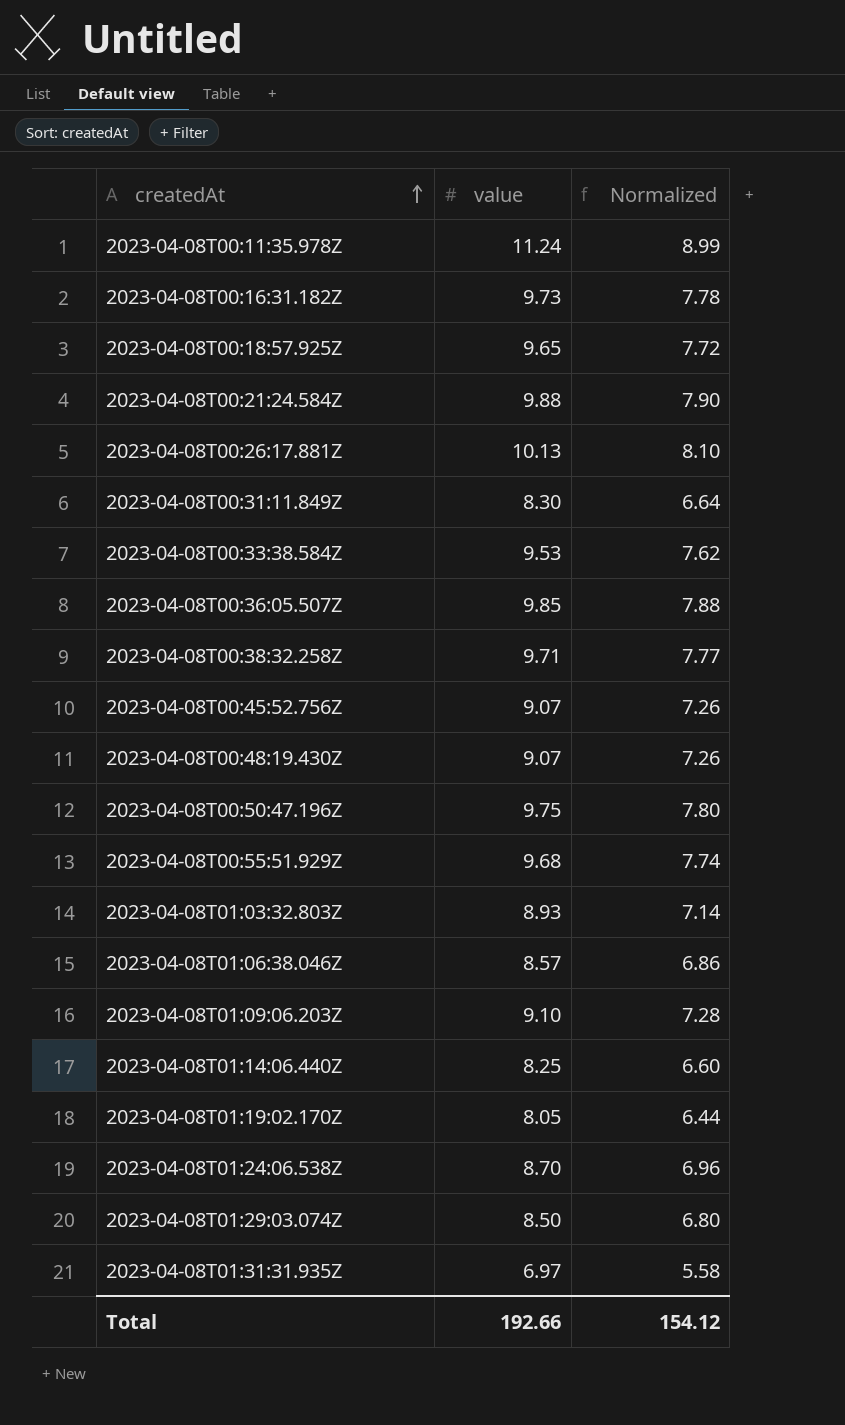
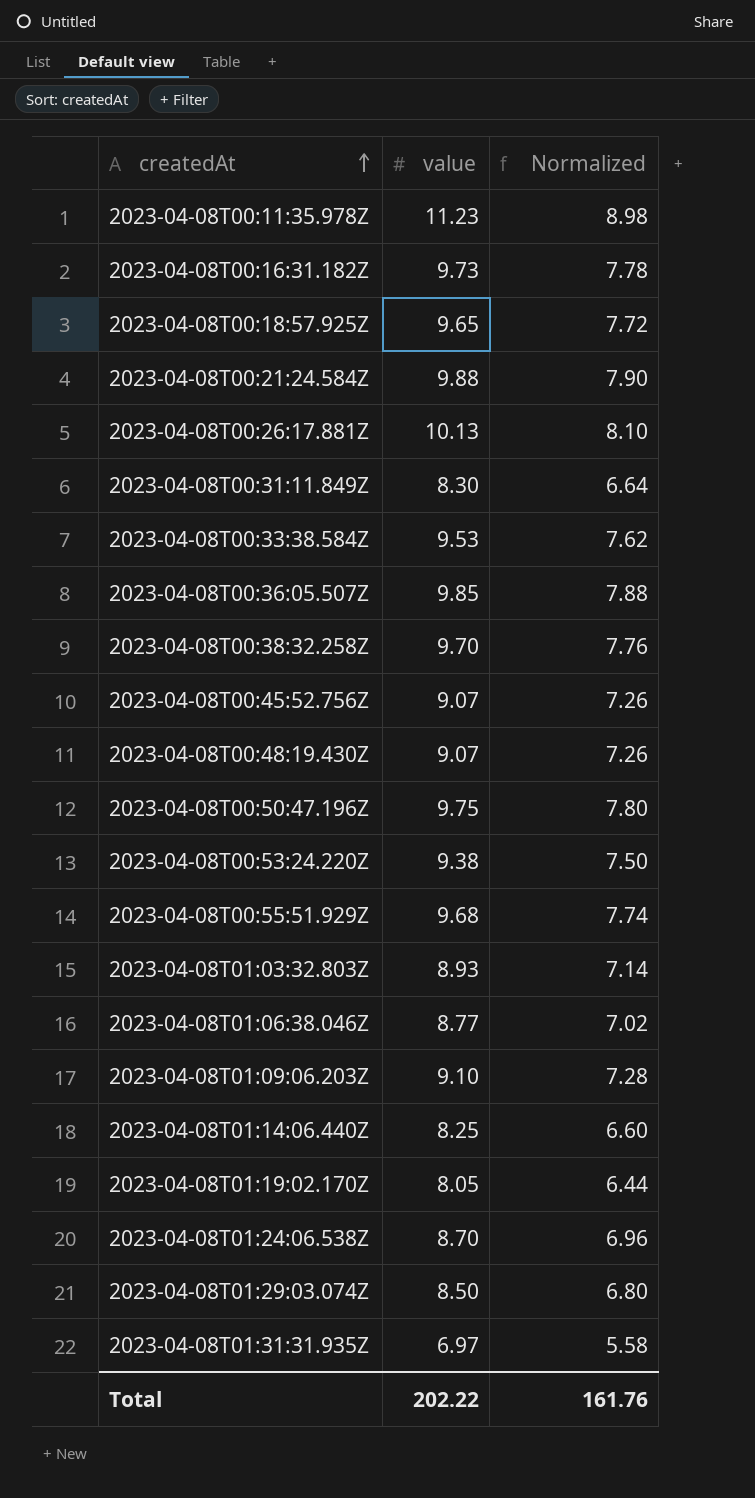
2023-04-08T00:11:35.978Z | value: 11.24 -> 11.23
2023-04-08T00:11:35.978Z | Normalized: 8.99 -> 8.98
2023-04-08T00:38:32.258Z | value: 9.71 -> 9.70
2023-04-08T00:38:32.258Z | Normalized: 7.77 -> 7.76
row 2023-04-08T00:53:24.220Z: none -> 9.38 | 7.50
2023-04-08T01:06:38.046Z | value: 8.57 -> 8.77
2023-04-08T01:06:38.046Z | Normalized: 6.86 -> 7.02
Total | value: 192.66 -> 202.22
Total | Normalized: 154.12 -> 161.76

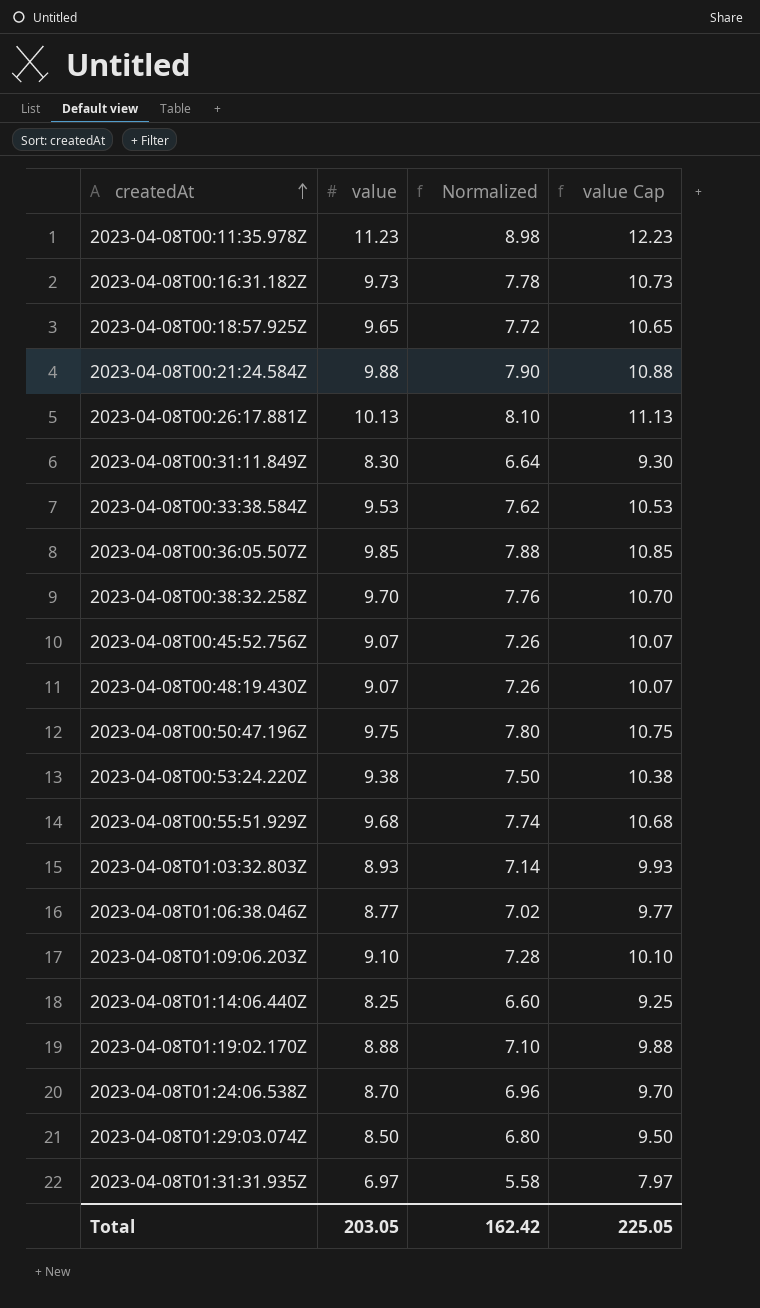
column value Cap | formula: none -> [value] + 1
2023-04-08T01:19:02.170Z | value: 8.05 -> 8.88
2023-04-08T01:19:02.170Z | Normalized: 6.44 -> 7.10
Total | value: 202.22 -> 203.05
Total | Normalized: 161.76 -> 162.42

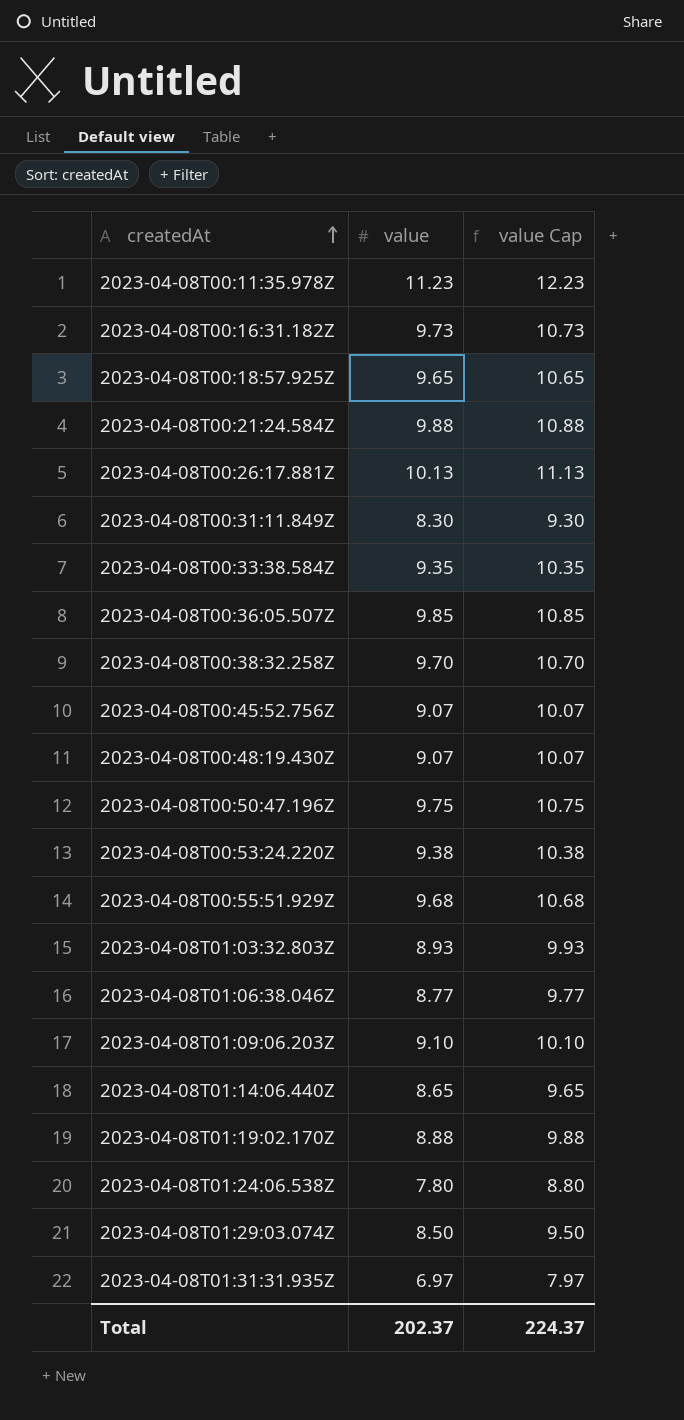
column Normalized | formula: [value] * 0.8 -> none
2023-04-08T00:33:38.584Z | value: 9.53 -> 9.35
2023-04-08T00:33:38.584Z | value Cap: 10.53 -> 10.35
2023-04-08T01:14:06.440Z | value: 8.25 -> 8.65
2023-04-08T01:14:06.440Z | value Cap: 9.25 -> 9.65
2023-04-08T01:24:06.538Z | value: 8.70 -> 7.80
2023-04-08T01:24:06.538Z | value Cap: 9.70 -> 8.80
Total | value: 203.05 -> 202.37
Total | value Cap: 225.05 -> 224.37

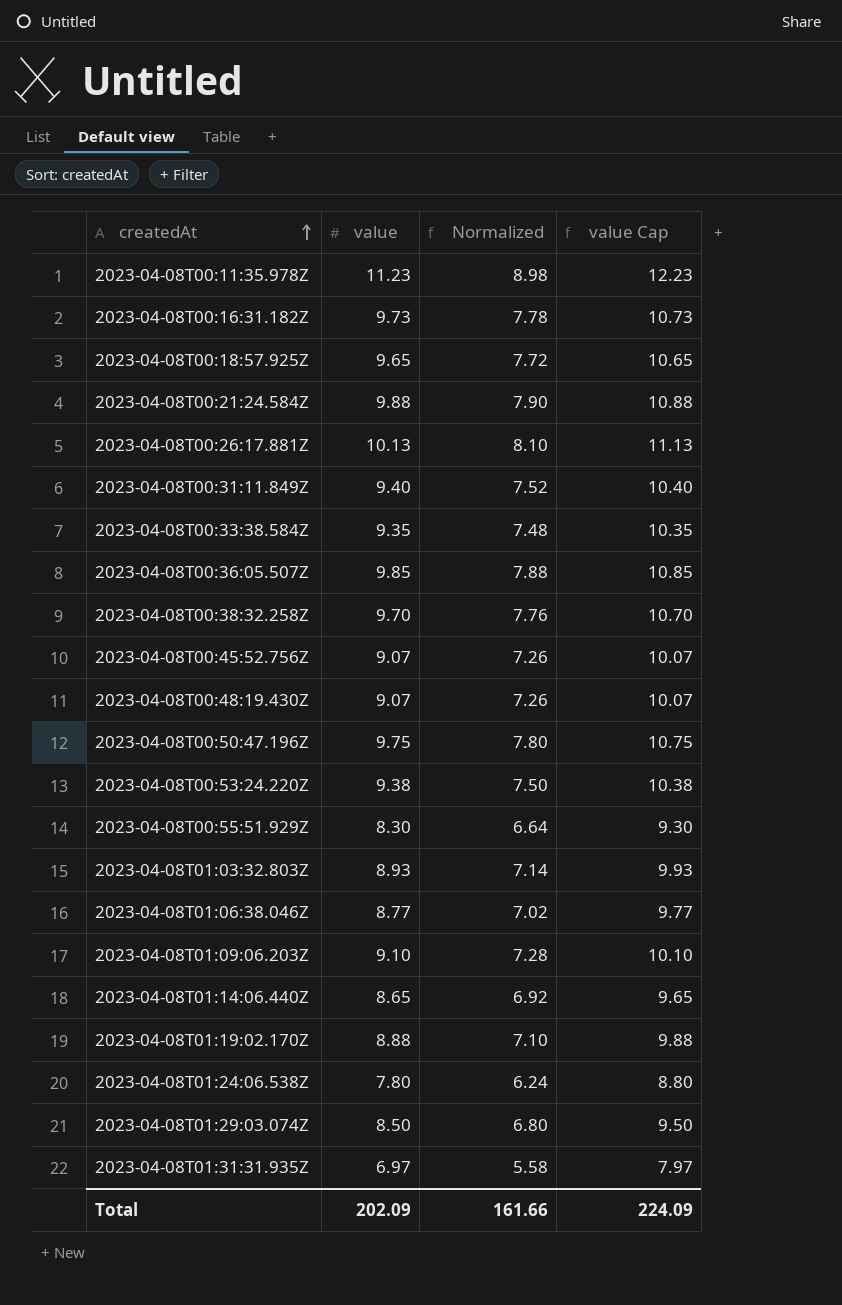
column Normalized | formula: none -> [value] * 0.8
2023-04-08T00:31:11.849Z | value: 8.30 -> 9.40
2023-04-08T00:31:11.849Z | value Cap: 9.30 -> 10.40
2023-04-08T00:55:51.929Z | value: 9.68 -> 8.30
2023-04-08T00:55:51.929Z | value Cap: 10.68 -> 9.30
Total | value: 202.37 -> 202.09
Total | value Cap: 224.37 -> 224.09

